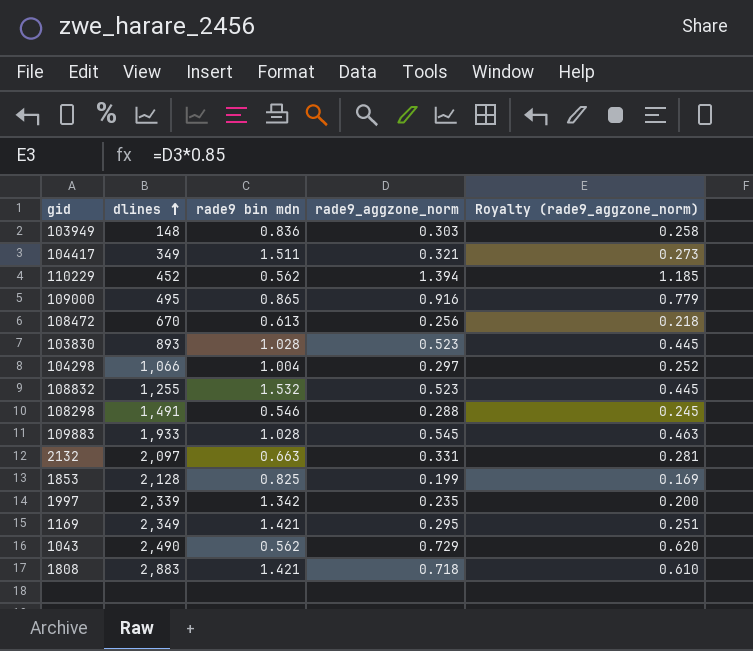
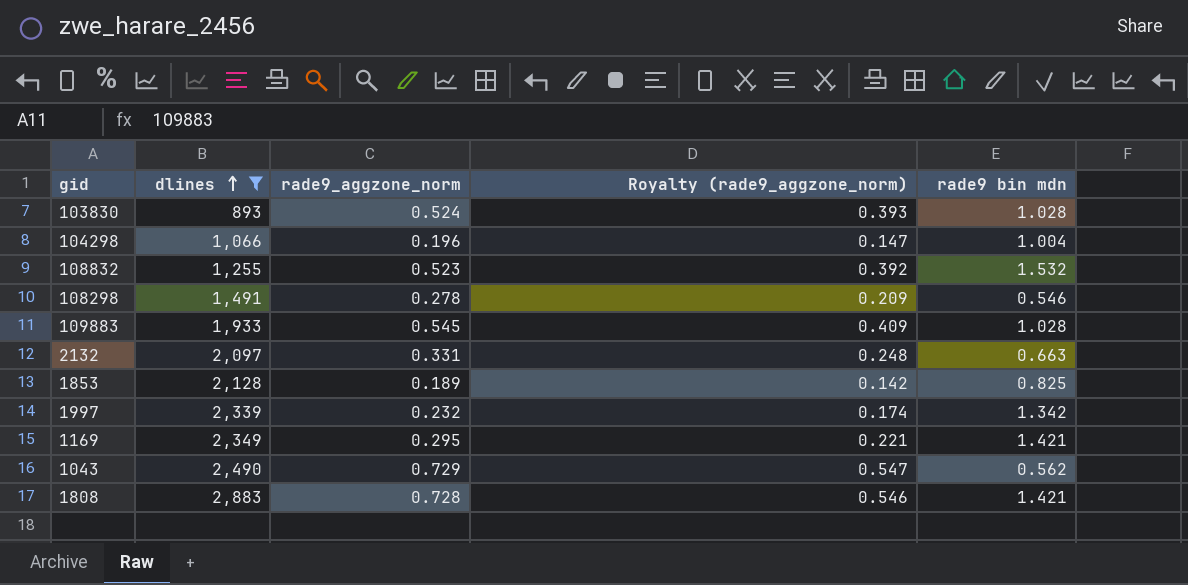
filter: none -> dlines >= 893
column Royalty (rade9_aggzone_norm) | formula: [rade9_aggzone_norm] * 0.85 -> [rade9_aggzone_norm] * 0.75
column rade9 bin mdn | position: 3 -> 5
103830 | rade9_aggzone_norm: 0.523 -> 0.524
104298 | rade9_aggzone_norm: 0.297 -> 0.196
108298 | rade9_aggzone_norm: 0.288 -> 0.278
1853 | rade9_aggzone_norm: 0.199 -> 0.189
1997 | rade9_aggzone_norm: 0.235 -> 0.232
1808 | rade9_aggzone_norm: 0.718 -> 0.728

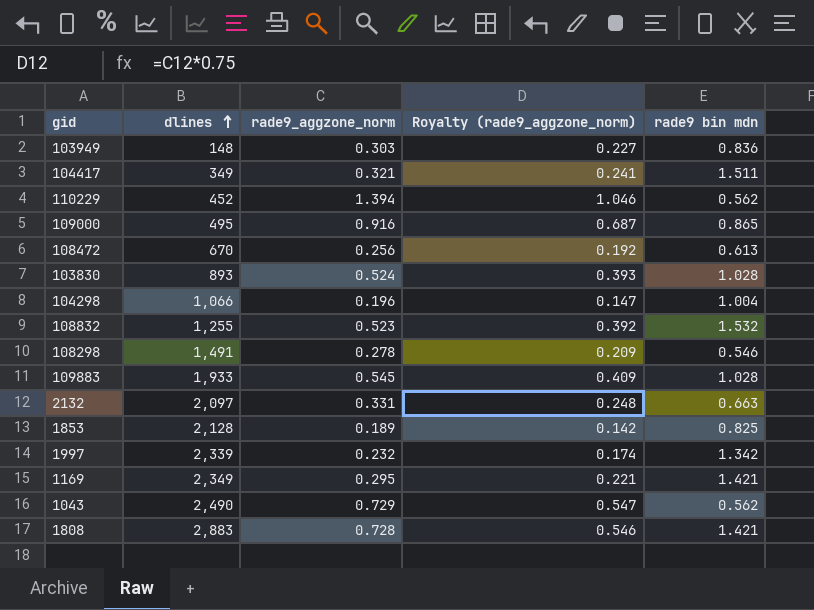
filter: dlines >= 893 -> none

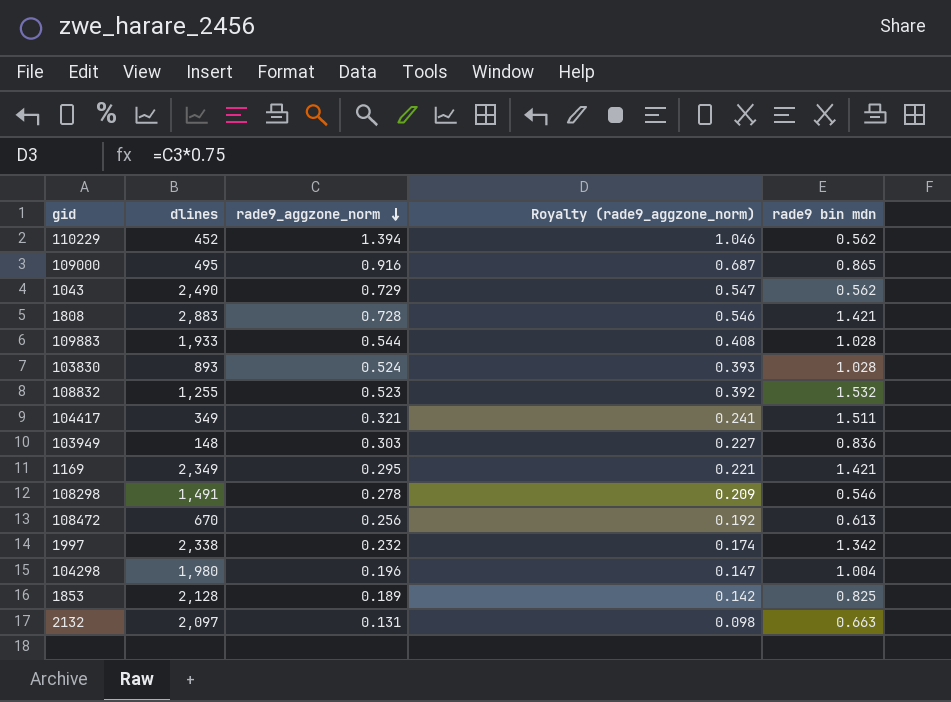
row order: dlines ascending -> rade9_aggzone_norm descending
109883 | rade9_aggzone_norm: 0.545 -> 0.544
109883 | Royalty (rade9_aggzone_norm): 0.409 -> 0.408
1997 | dlines: 2,339 -> 2,338
104298 | dlines: 1,066 -> 1,980
2132 | rade9_aggzone_norm: 0.331 -> 0.131
2132 | Royalty (rade9_aggzone_norm): 0.248 -> 0.098

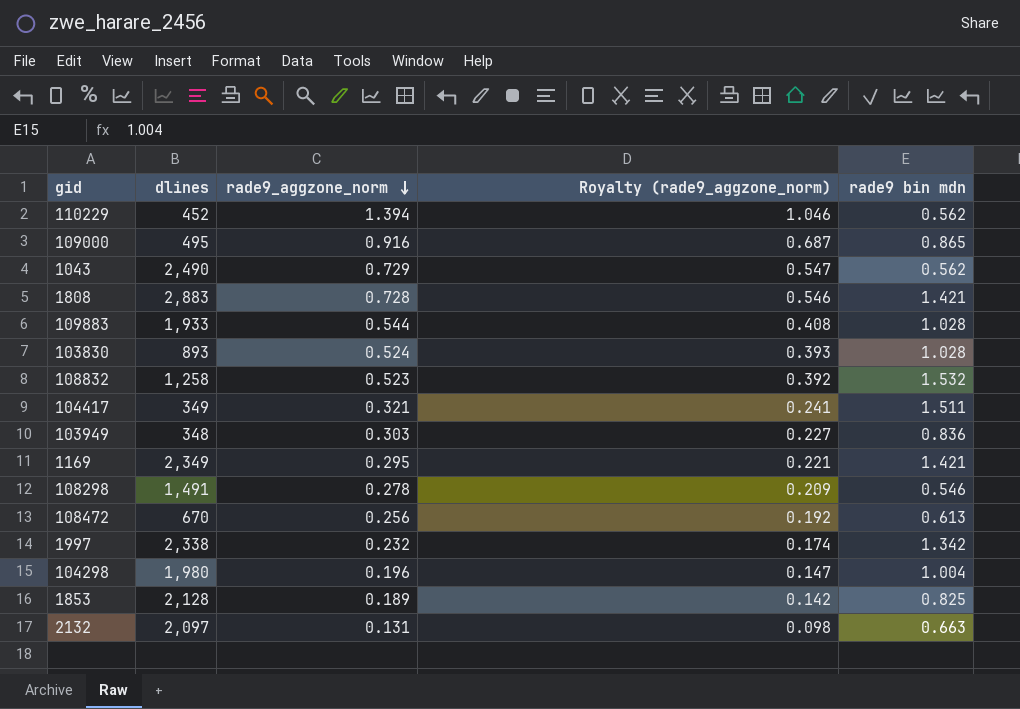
108832 | dlines: 1,255 -> 1,258
103949 | dlines: 148 -> 348

